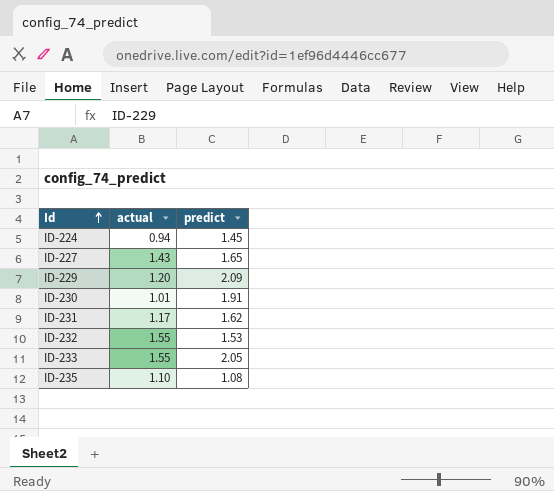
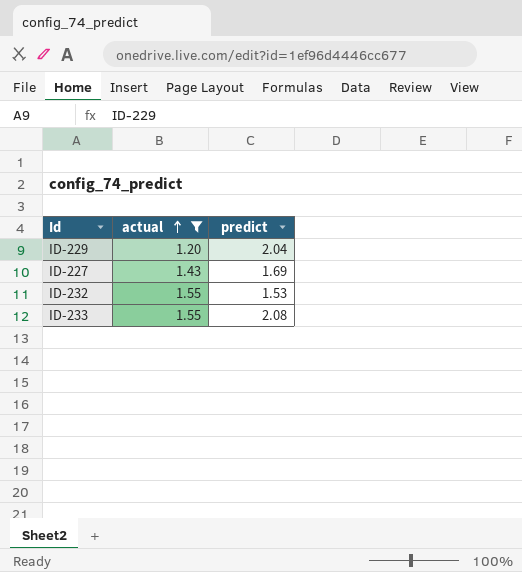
filter: none -> actual >= 1.20
row order: Id ascending -> actual ascending
ID-229 | predict: 2.09 -> 2.04
ID-227 | predict: 1.65 -> 1.69
ID-233 | predict: 2.05 -> 2.08

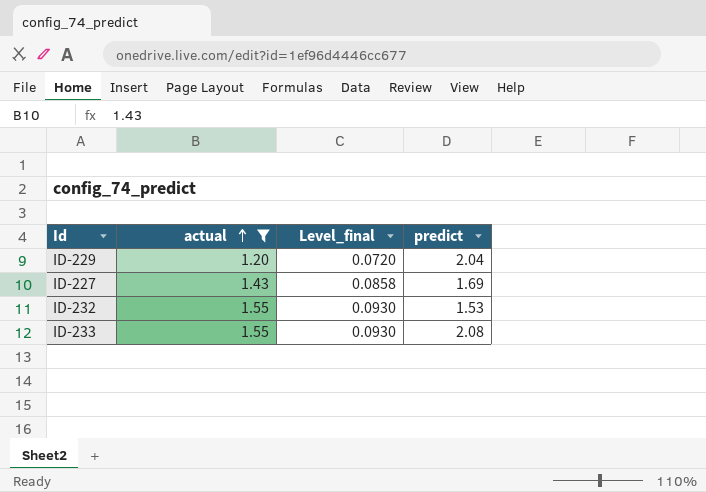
column Level_final | formula: none -> [actual] * 0.06

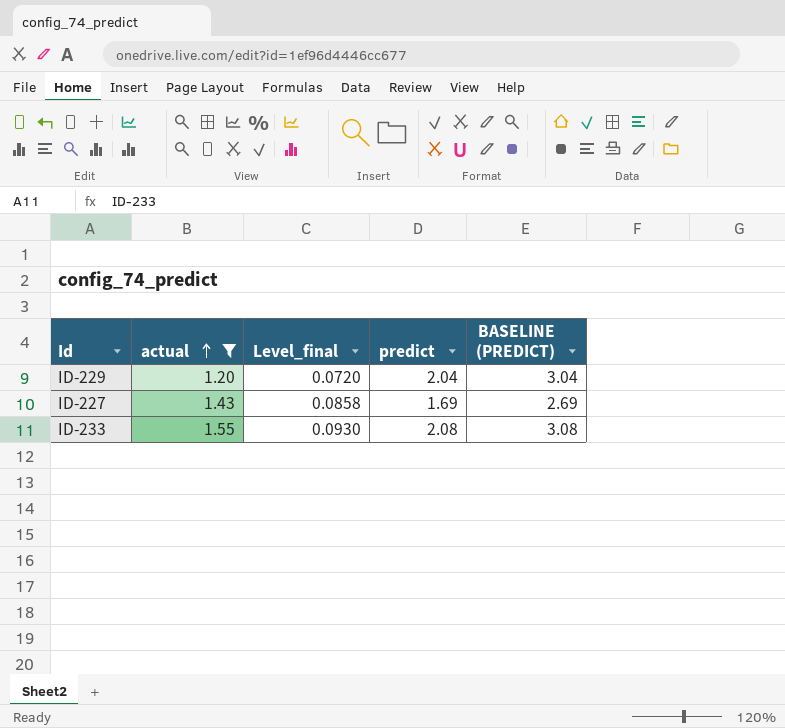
column BASELINE (PREDICT) | formula: none -> [predict] + 1
row ID-232: 1.55 | 0.0930 | 1.53 -> none

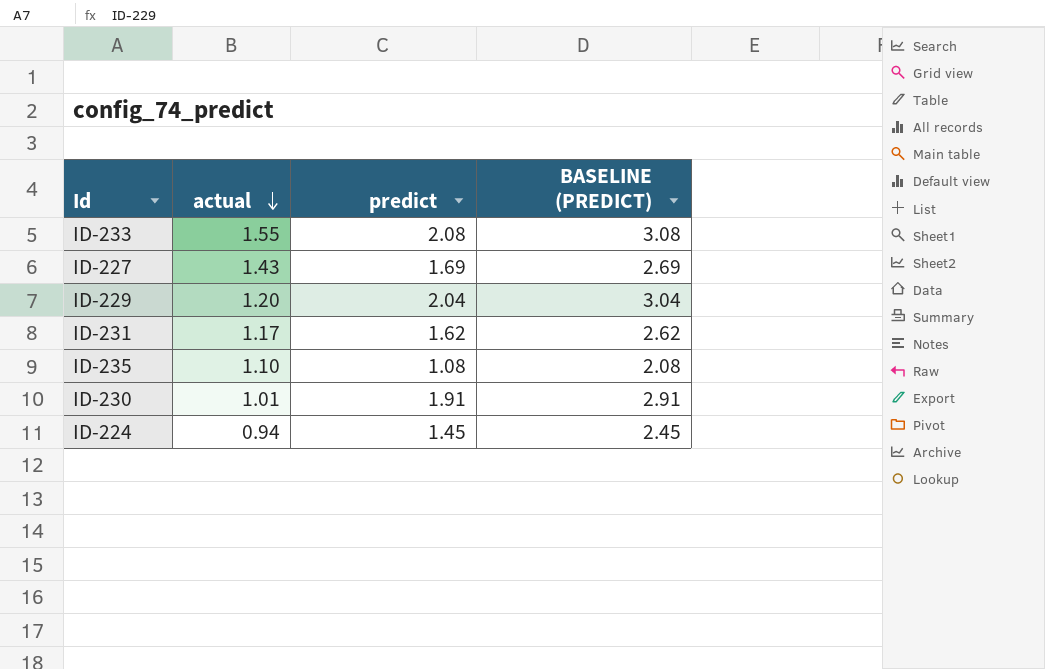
filter: actual >= 1.20 -> none
row order: actual ascending -> actual descending
column Level_final | formula: [actual] * 0.06 -> none

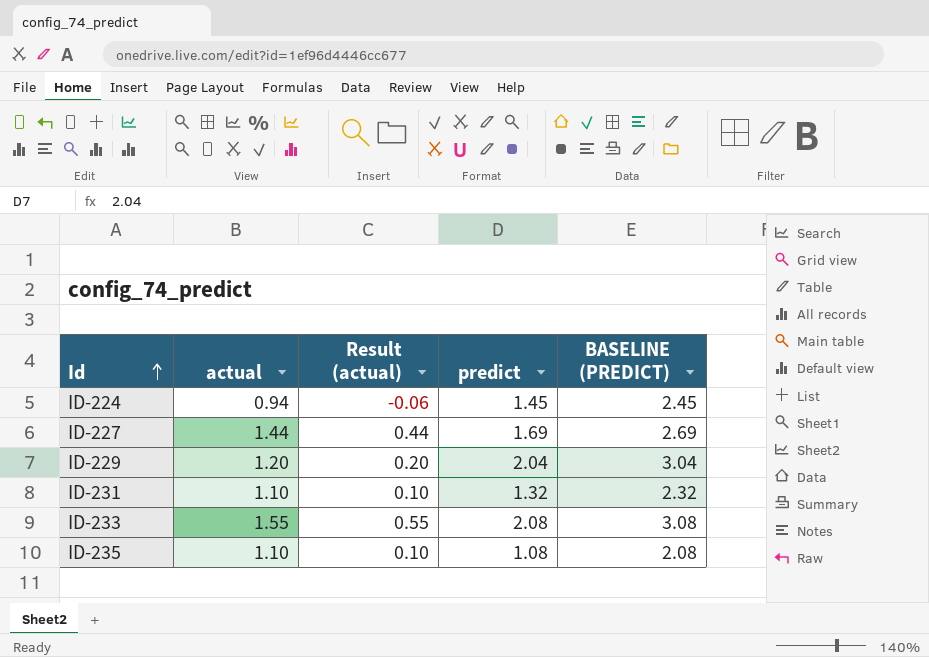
row order: actual descending -> Id ascending
column Result (actual) | formula: none -> [actual] - 1
row ID-230: 1.01 | 1.91 | 2.91 -> none
ID-227 | actual: 1.43 -> 1.44
ID-231 | actual: 1.17 -> 1.10
ID-231 | predict: 1.62 -> 1.32
ID-231 | BASELINE (PREDICT): 2.62 -> 2.32

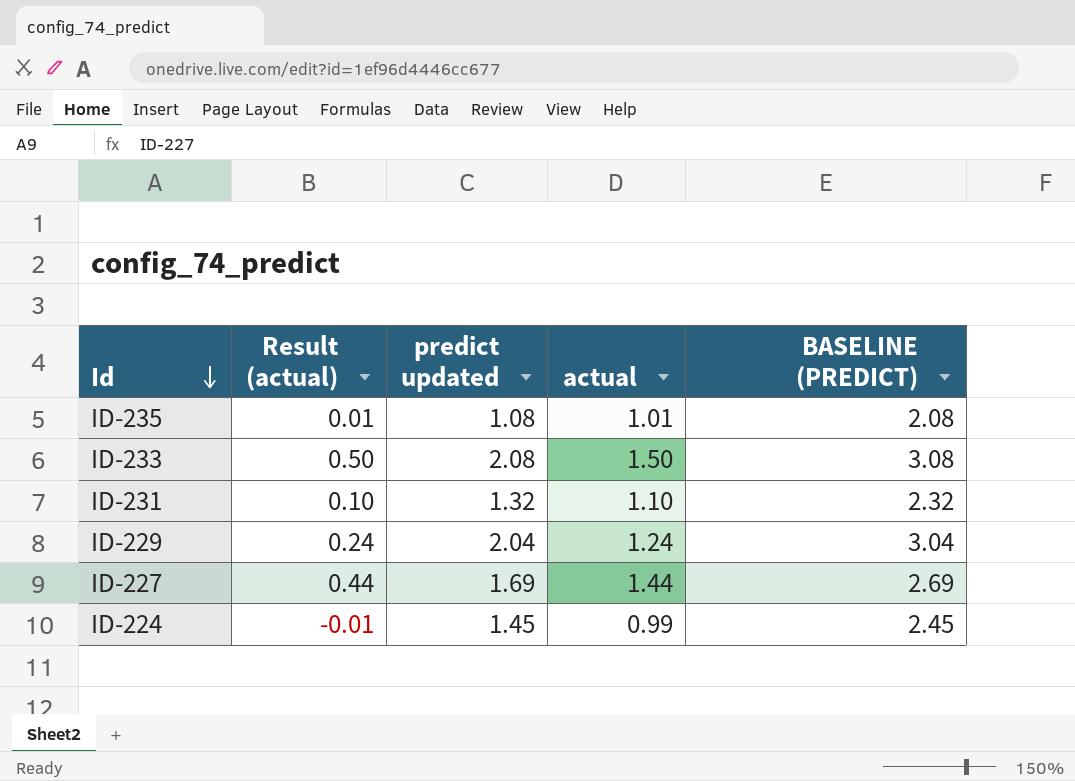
row order: Id ascending -> Id descending
column name: predict -> predict updated
column actual | position: 2 -> 4
ID-235 | Result (actual): 0.10 -> 0.01
ID-235 | actual: 1.10 -> 1.01
ID-233 | Result (actual): 0.55 -> 0.50
ID-233 | actual: 1.55 -> 1.50
ID-229 | Result (actual): 0.20 -> 0.24
ID-229 | actual: 1.20 -> 1.24
ID-224 | Result (actual): -0.06 -> -0.01
ID-224 | actual: 0.94 -> 0.99

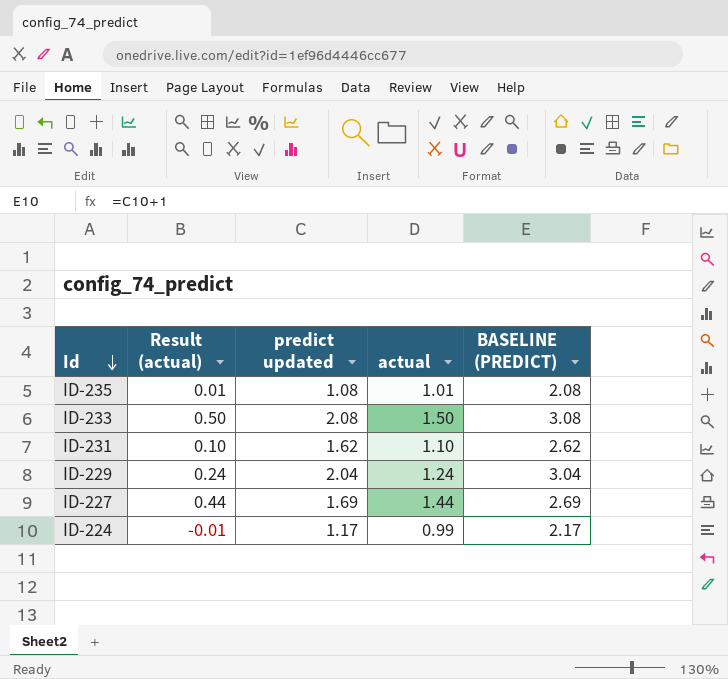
ID-231 | predict updated: 1.32 -> 1.62
ID-231 | BASELINE (PREDICT): 2.32 -> 2.62
ID-224 | predict updated: 1.45 -> 1.17
ID-224 | BASELINE (PREDICT): 2.45 -> 2.17

